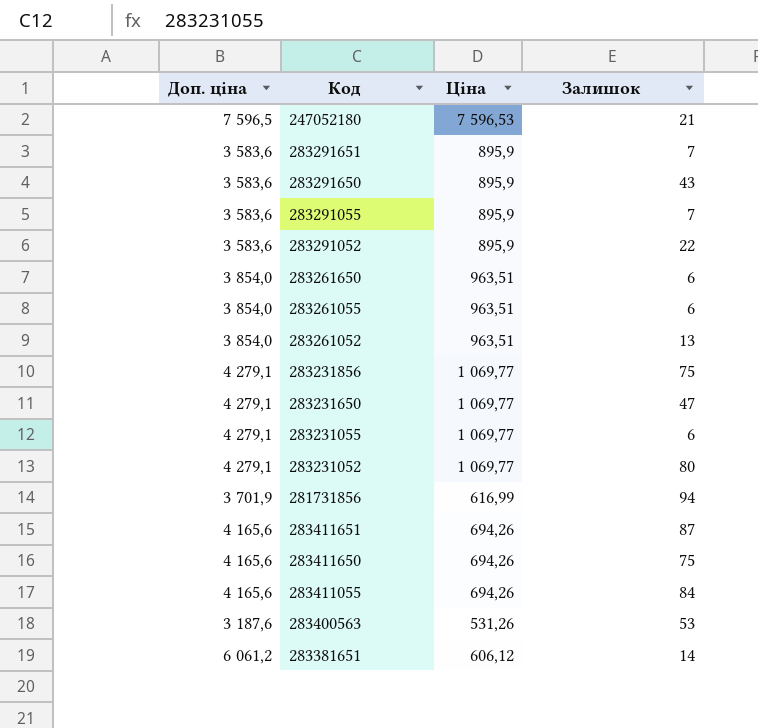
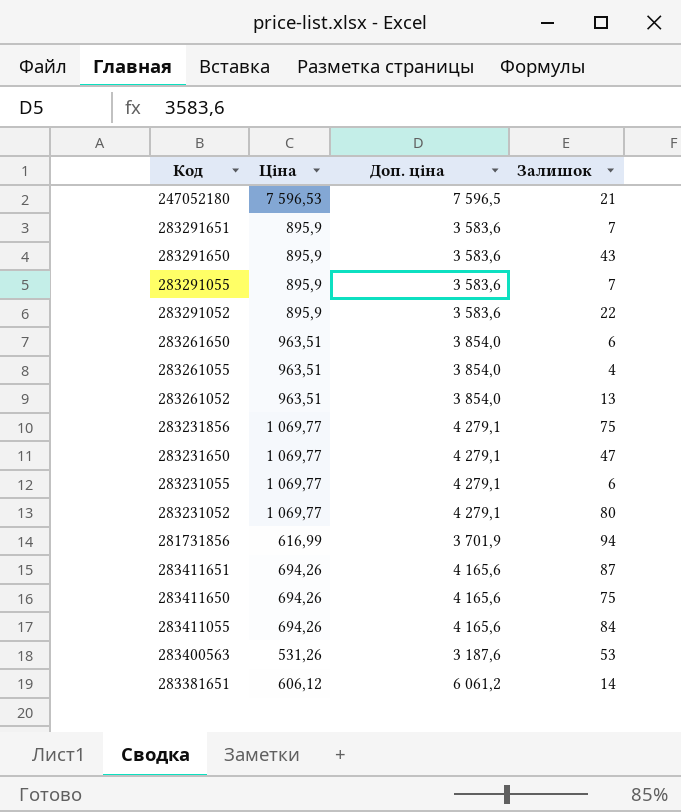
column Доп. ціна | position: 1 -> 3
283261055 | Залишок: 6 -> 4

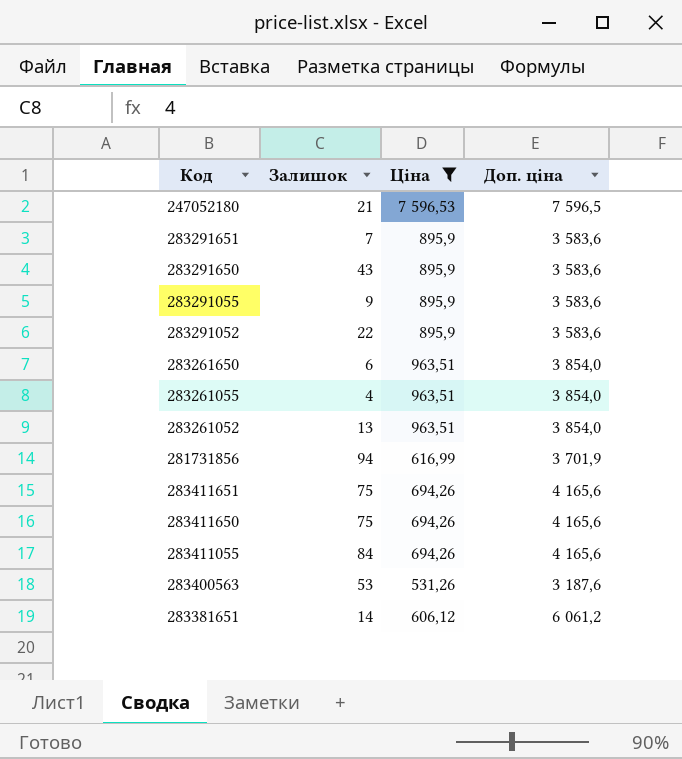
filter: none -> Ціна != 1 069,77
column Залишок | position: 4 -> 2
283291055 | Залишок: 7 -> 9
283411651 | Залишок: 87 -> 75

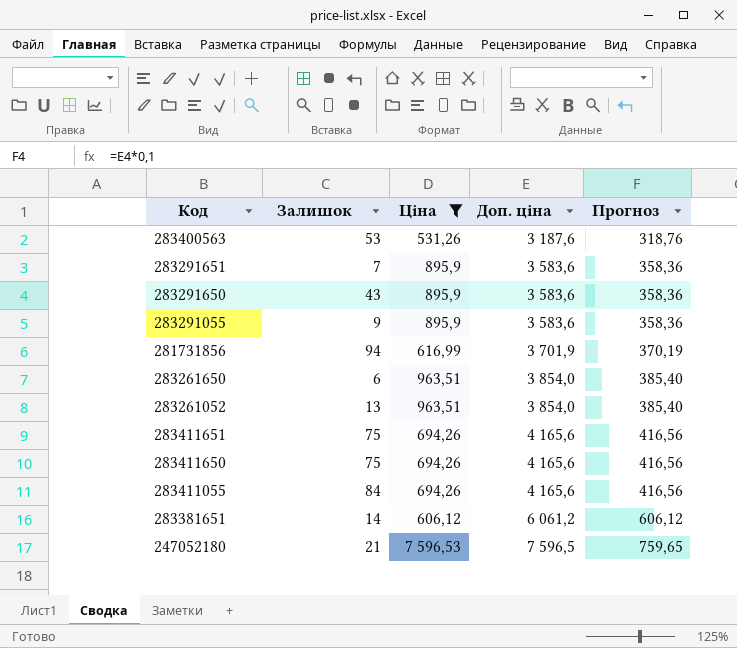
row order: none -> Доп. ціна ascending
column Прогноз | formula: none -> [Доп. ціна] * 0,1
row 283291052: 22 | 895,9 | 3 583,6 -> none
row 283261055: 4 | 963,51 | 3 854,0 -> none

